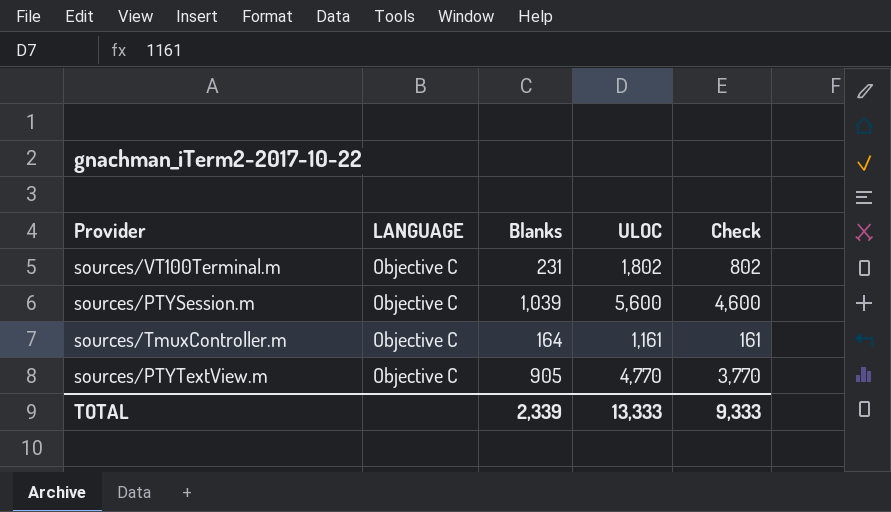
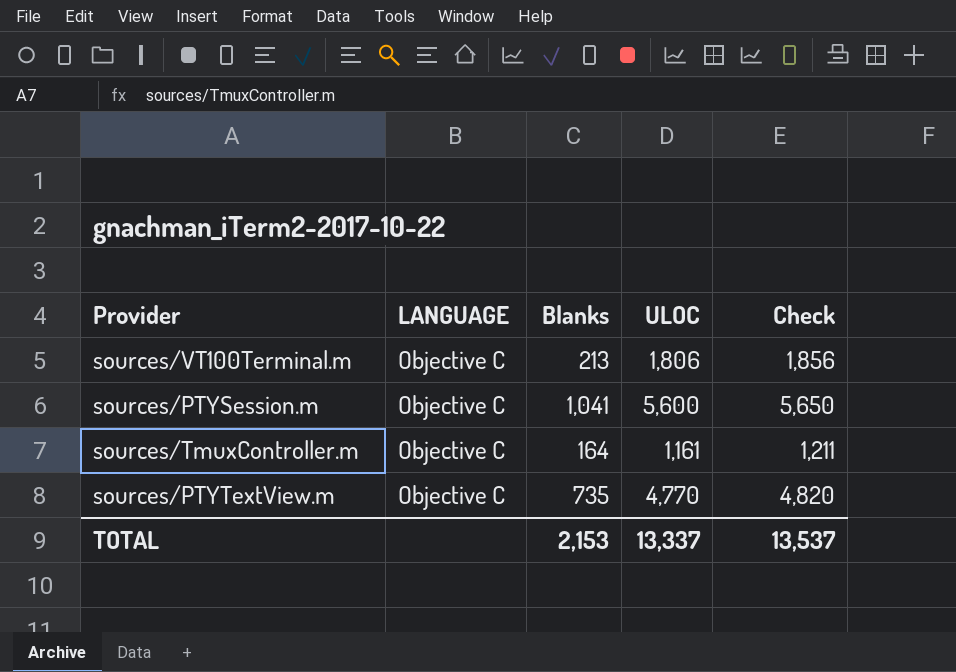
column Check | formula: [ULOC] - 1000 -> [ULOC] + 50
sources/VT100Terminal.m | Blanks: 231 -> 213
sources/VT100Terminal.m | ULOC: 1,802 -> 1,806
sources/PTYSession.m | Blanks: 1,039 -> 1,041
sources/PTYTextView.m | Blanks: 905 -> 735
TOTAL | Blanks: 2,339 -> 2,153
TOTAL | ULOC: 13,333 -> 13,337
TOTAL | Check: 9,333 -> 13,537

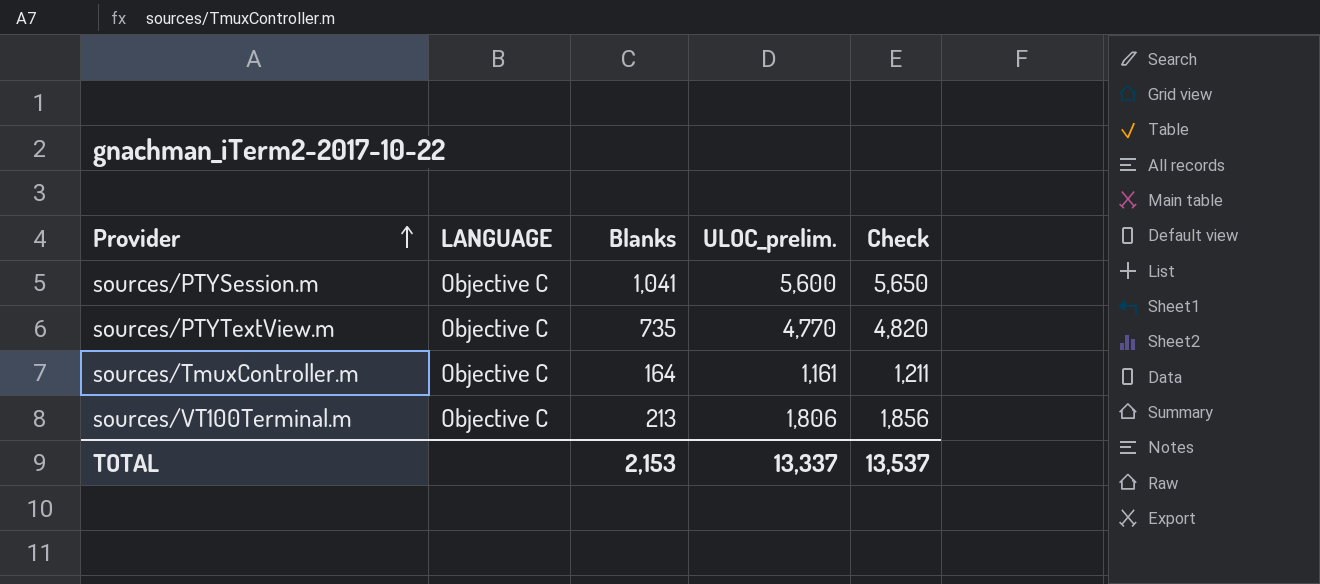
row order: none -> Provider ascending
column name: ULOC -> ULOC_prelim.

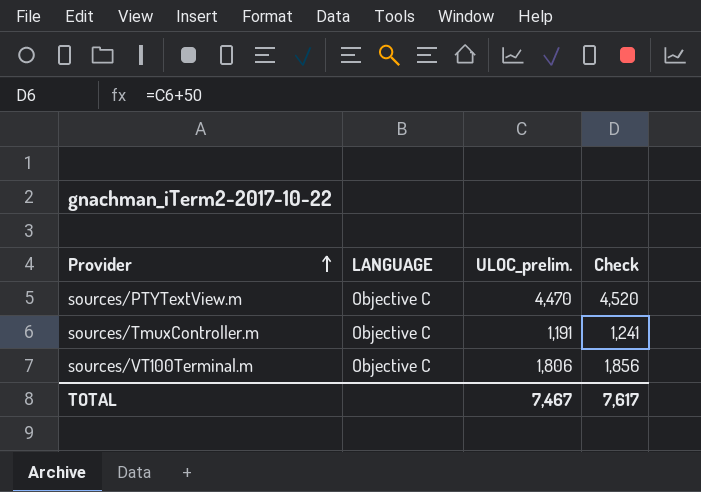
column Blanks | position: 3 -> none
row sources/PTYSession.m: Objective C | 1,041 | 5,600 | 5,650 -> none
sources/PTYTextView.m | ULOC_prelim.: 4,770 -> 4,470
sources/PTYTextView.m | Check: 4,820 -> 4,520
sources/TmuxController.m | ULOC_prelim.: 1,161 -> 1,191
sources/TmuxController.m | Check: 1,211 -> 1,241
TOTAL | ULOC_prelim.: 13,337 -> 7,467
TOTAL | Check: 13,537 -> 7,617

